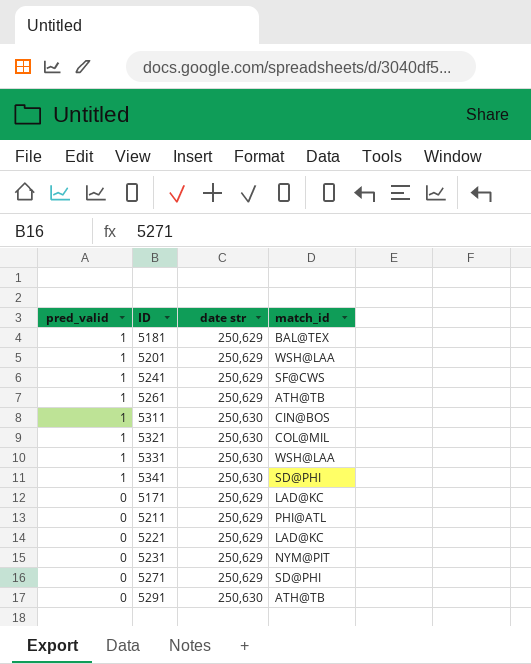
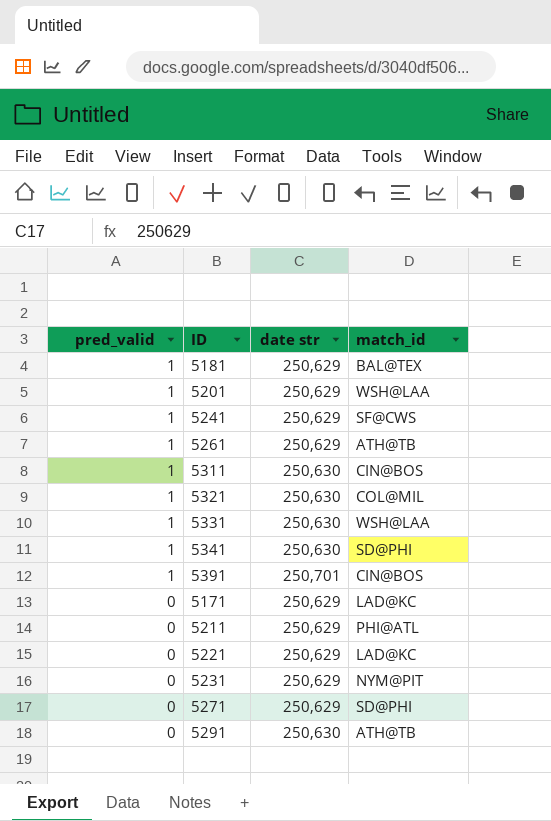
row 5391: none -> 1 | 250,701 | CIN@BOS

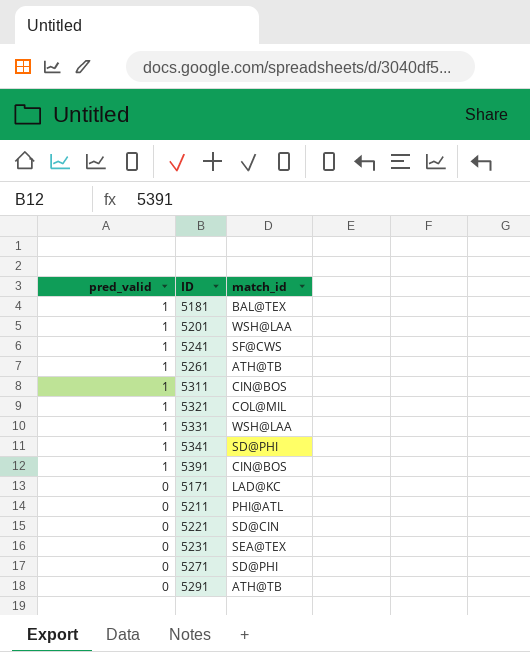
column date str | position: 3 -> none
5221 | match_id: LAD@KC -> SD@CIN
5231 | match_id: NYM@PIT -> SEA@TEX

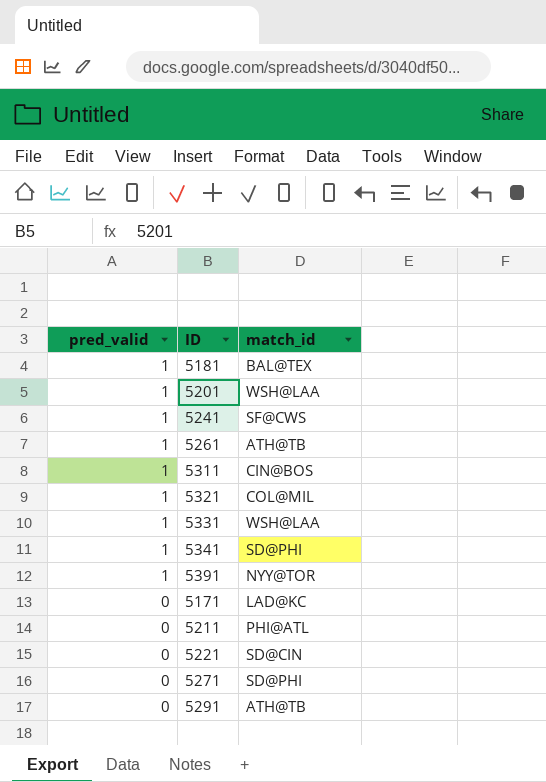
row 5231: 0 | SEA@TEX -> none
5391 | match_id: CIN@BOS -> NYY@TOR

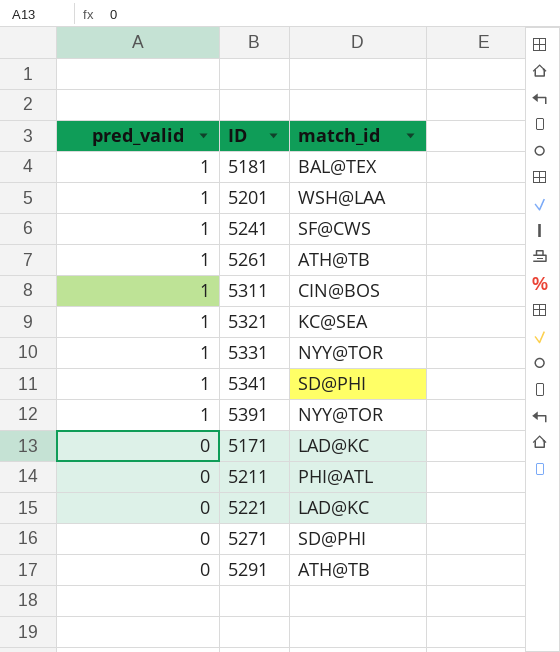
5321 | match_id: COL@MIL -> KC@SEA
5331 | match_id: WSH@LAA -> NYY@TOR
5221 | match_id: SD@CIN -> LAD@KC

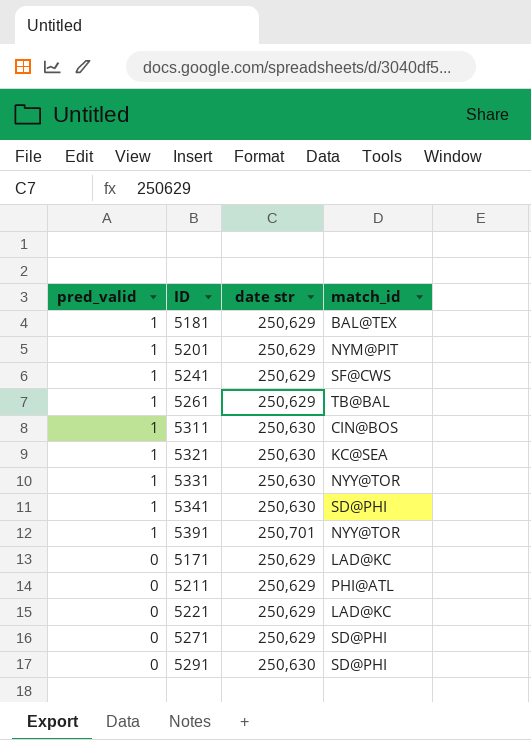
column date str | position: none -> 3
5201 | match_id: WSH@LAA -> NYM@PIT
5261 | match_id: ATH@TB -> TB@BAL
5291 | match_id: ATH@TB -> SD@PHI

